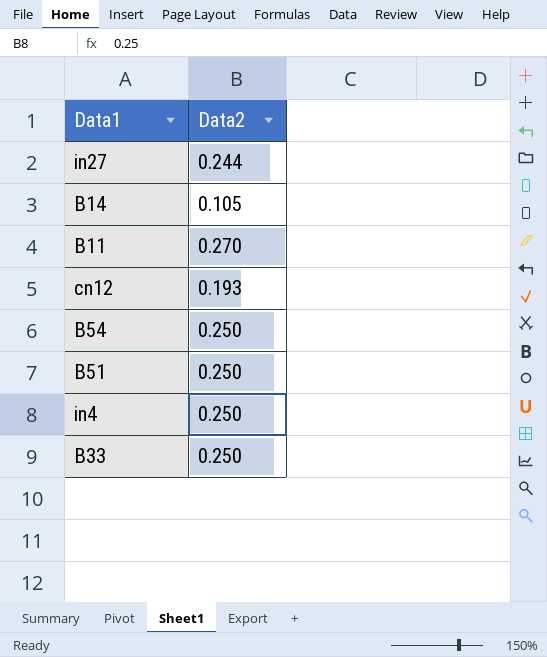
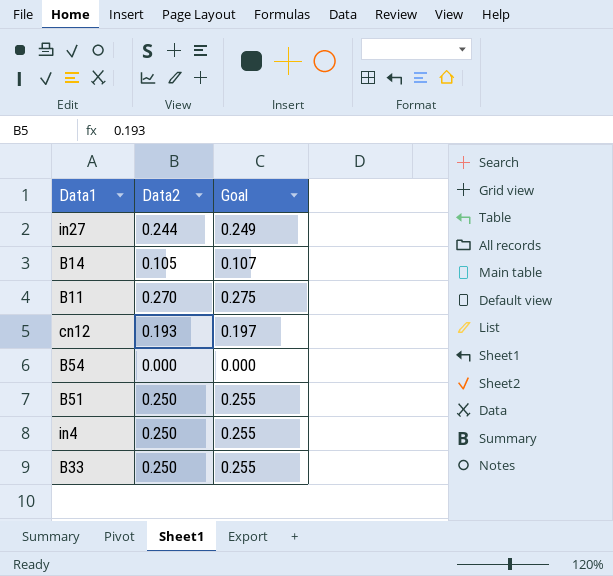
column Goal | formula: none -> [Data2] * 1.02
B54 | Data2: 0.250 -> 0.000

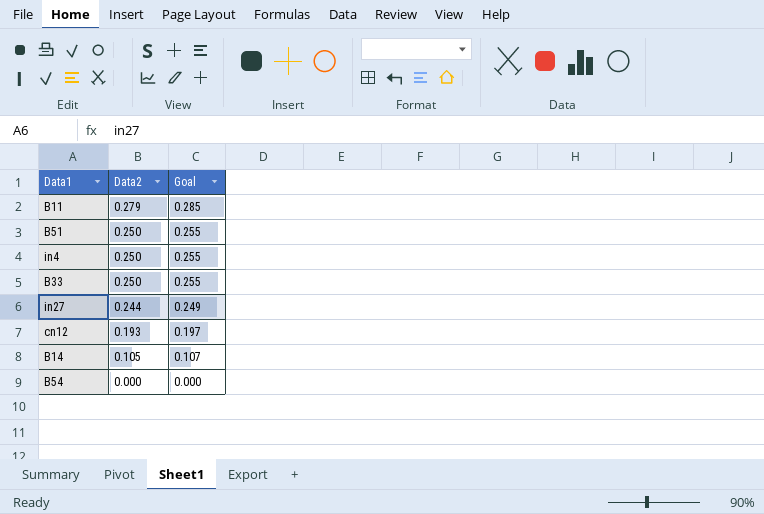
row order: none -> Data2 descending
B11 | Data2: 0.270 -> 0.279
B11 | Goal: 0.275 -> 0.285

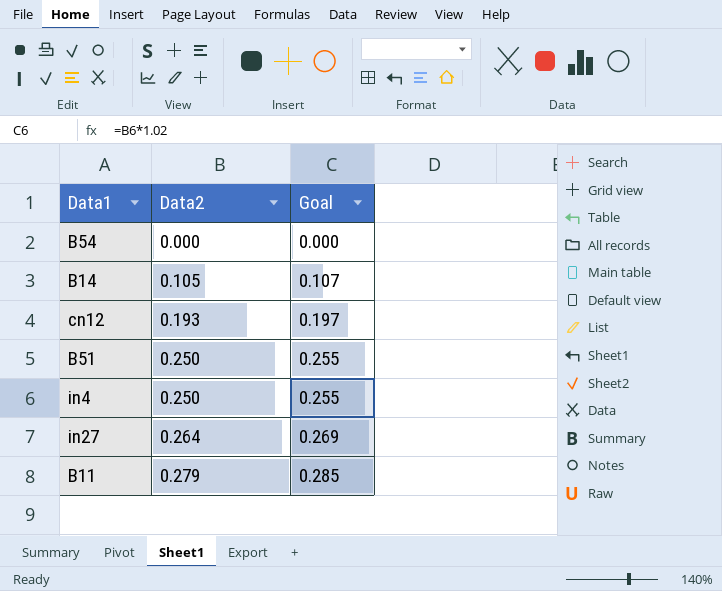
row order: Data2 descending -> Data2 ascending
row B33: 0.250 | 0.255 -> none
in27 | Data2: 0.244 -> 0.264
in27 | Goal: 0.249 -> 0.269

